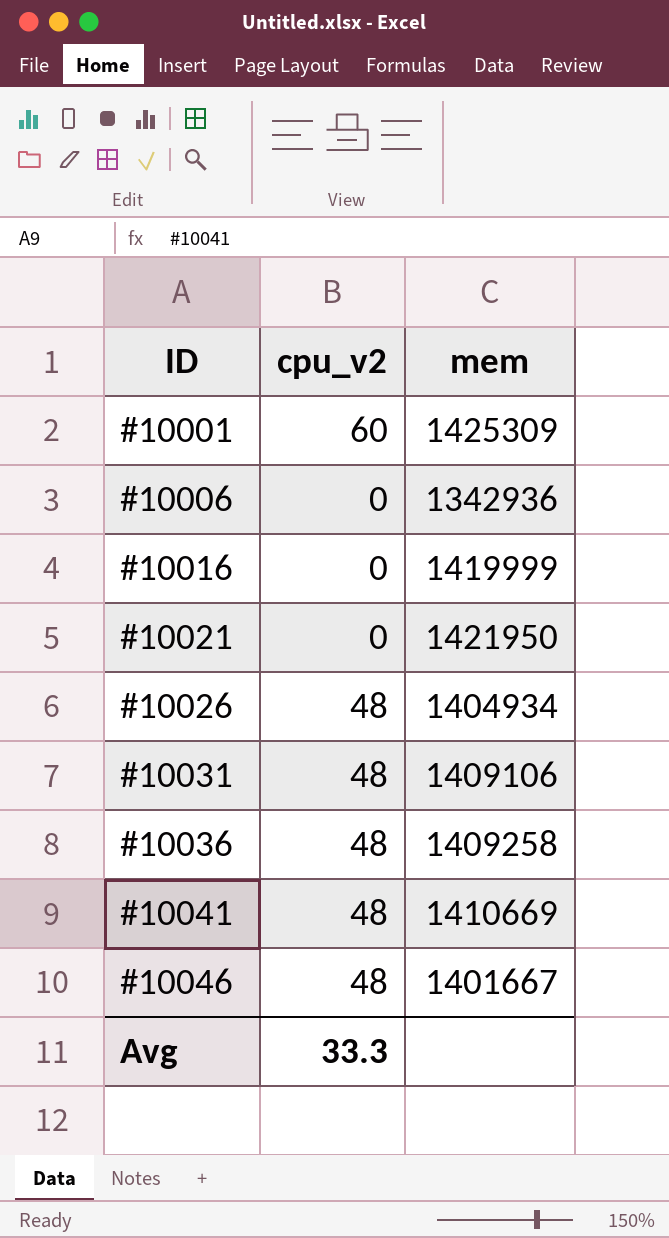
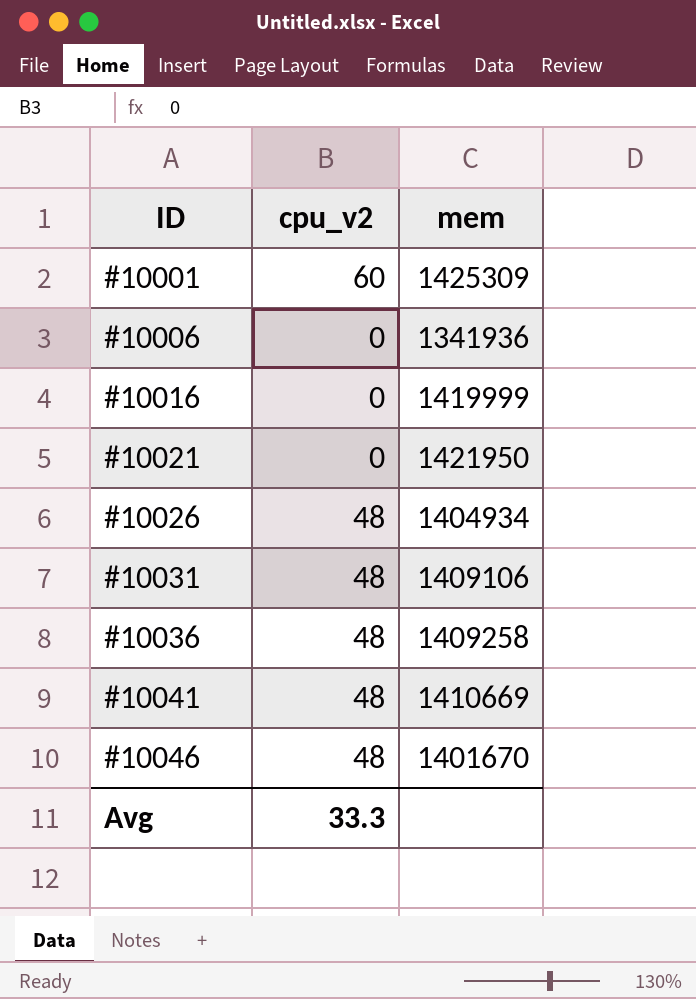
#10006 | mem: 1342936 -> 1341936
#10046 | mem: 1401667 -> 1401670

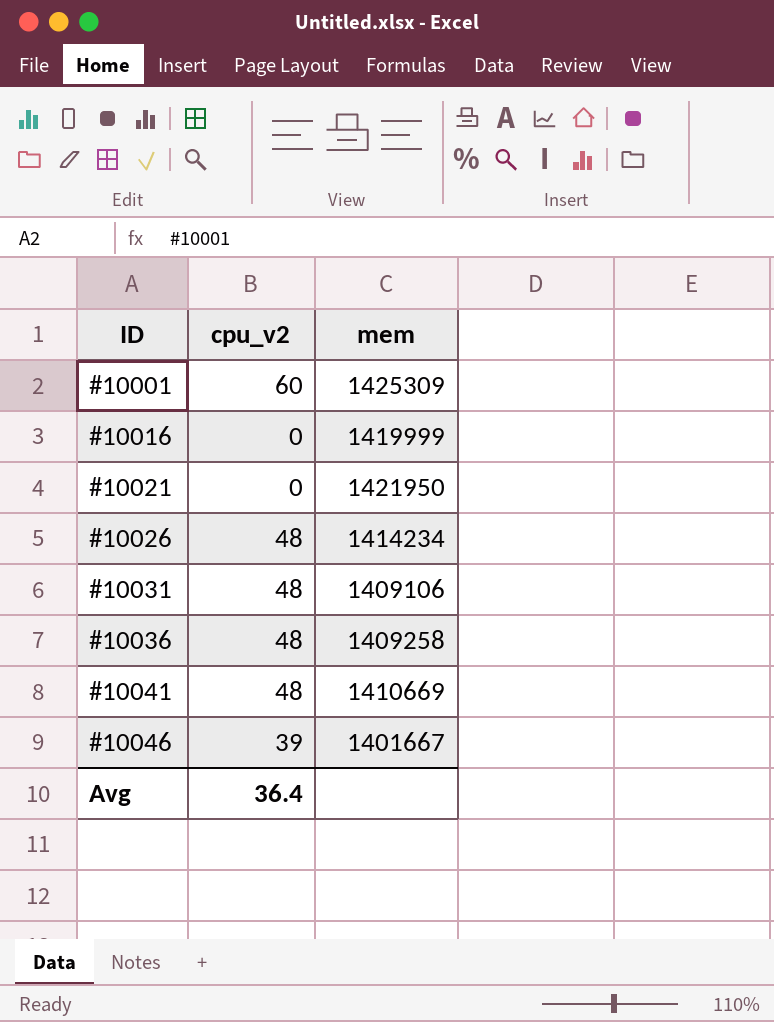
row #10006: 0 | 1341936 -> none
#10026 | mem: 1404934 -> 1414234
#10046 | cpu_v2: 48 -> 39
#10046 | mem: 1401670 -> 1401667
Avg | cpu_v2: 33.3 -> 36.4

